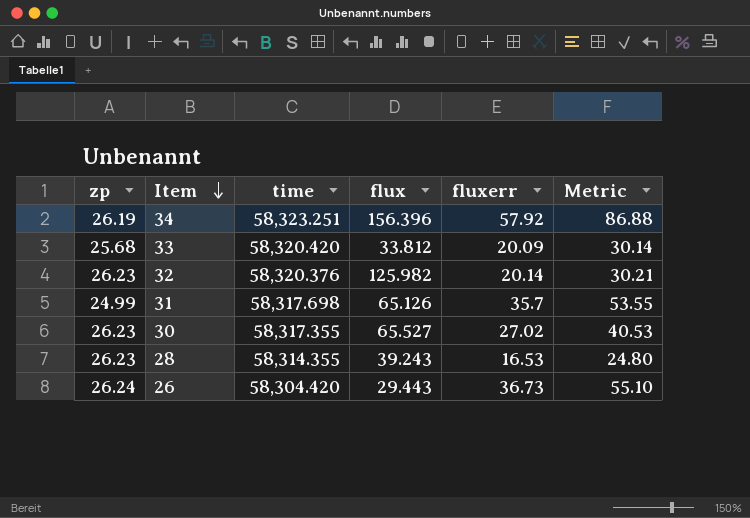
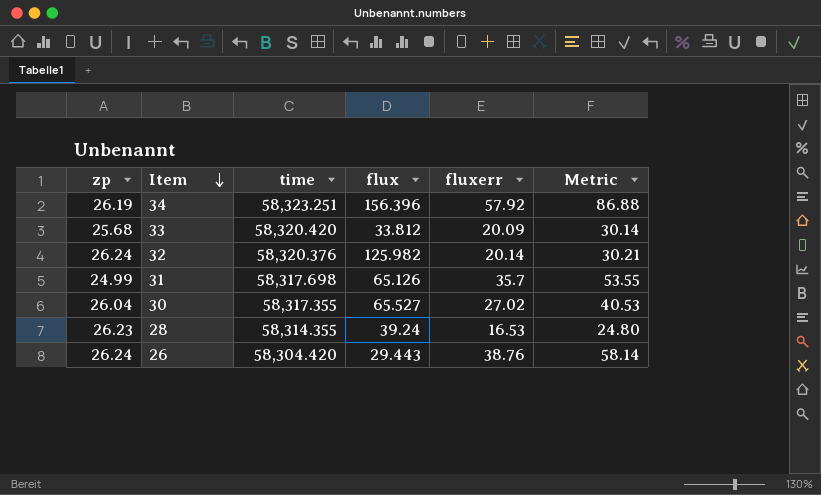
32 | zp: 26.23 -> 26.24
30 | zp: 26.23 -> 26.04
28 | flux: 39.243 -> 39.24
26 | fluxerr: 36.73 -> 38.76
26 | Metric: 55.10 -> 58.14

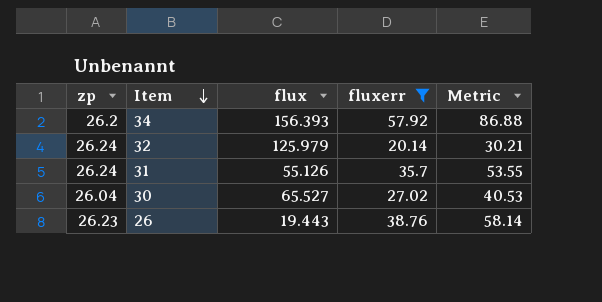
filter: none -> fluxerr >= 20.14
column time | position: 3 -> none
34 | zp: 26.19 -> 26.2
34 | flux: 156.396 -> 156.393
32 | flux: 125.982 -> 125.979
31 | zp: 24.99 -> 26.24
31 | flux: 65.126 -> 55.126
26 | zp: 26.24 -> 26.23
26 | flux: 29.443 -> 19.443

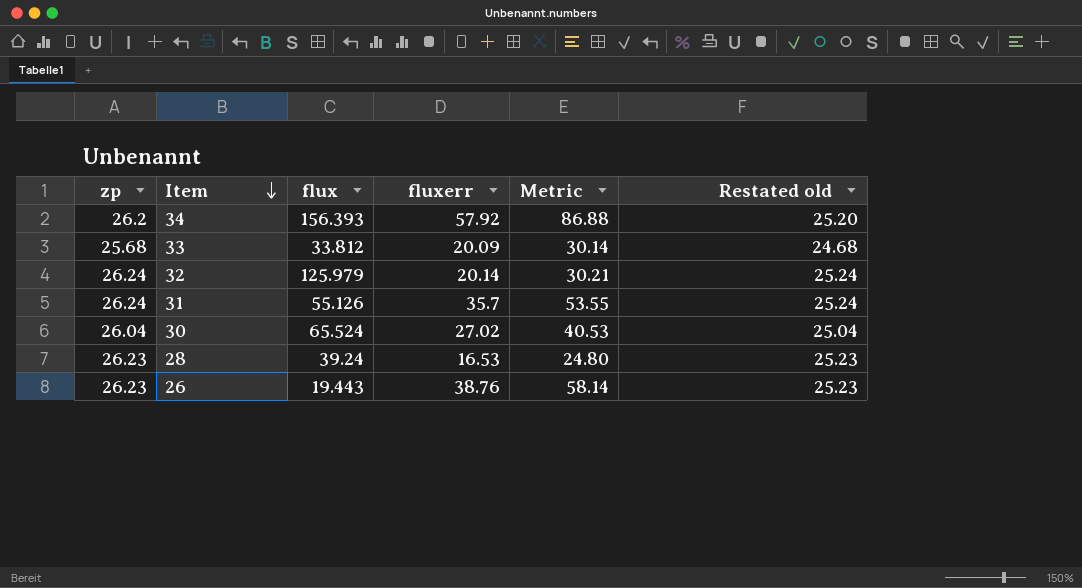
filter: fluxerr >= 20.14 -> none
column Restated old | formula: none -> [zp] - 1
30 | flux: 65.527 -> 65.524

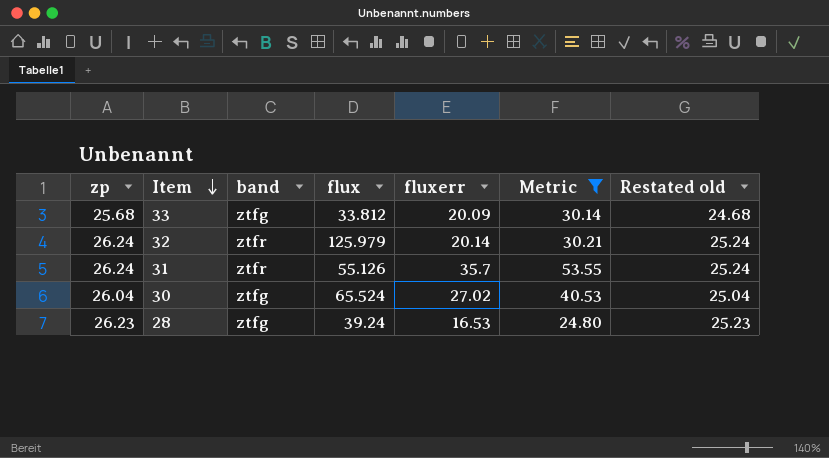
filter: none -> Metric <= 53.55
column band | position: none -> 3

